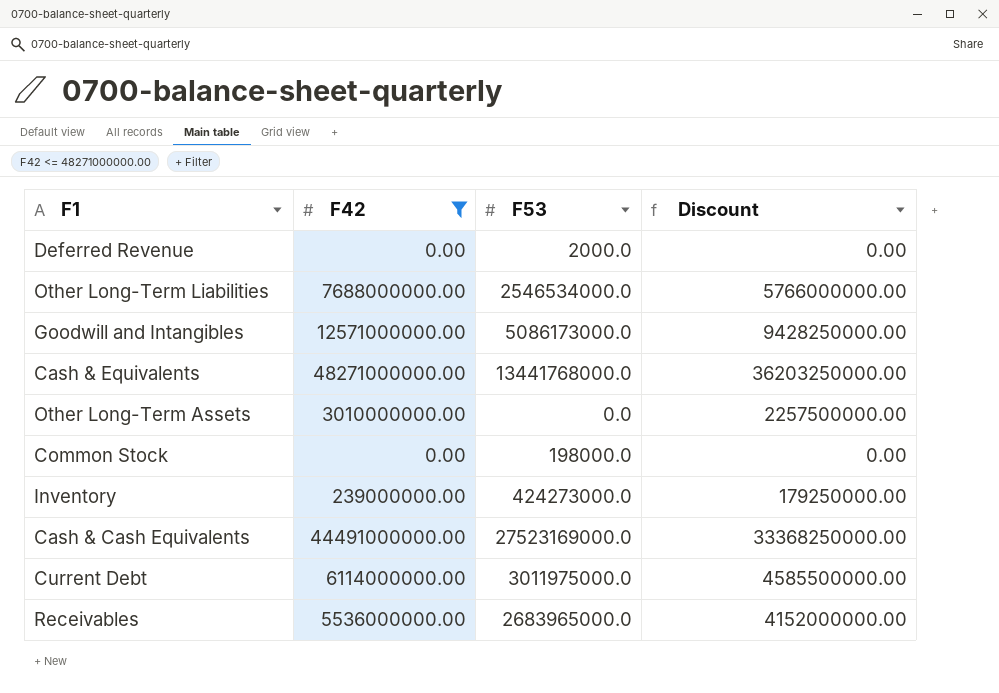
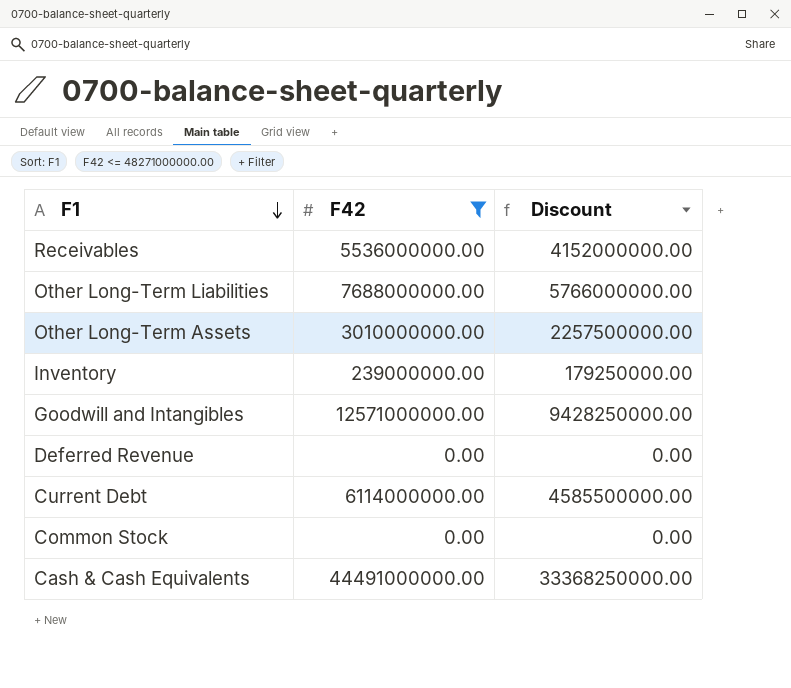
row order: none -> F1 descending
column F53 | position: 3 -> none
row Cash & Equivalents: 48271000000.00 | 13441768000.0 | 36203250000.00 -> none

